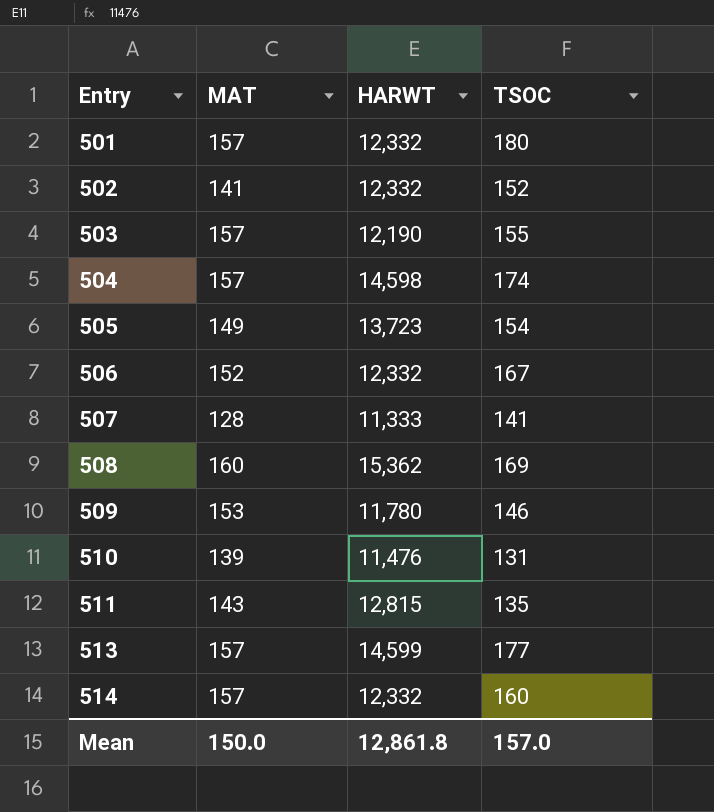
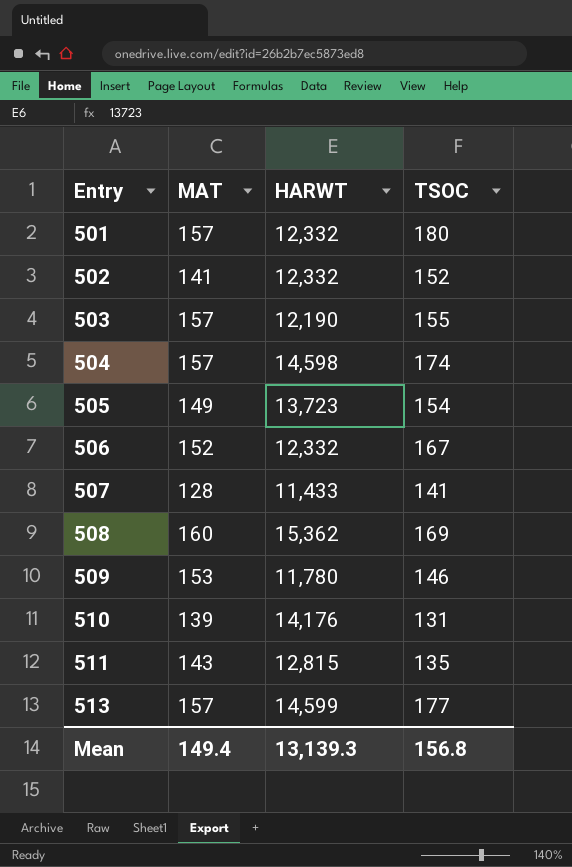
row 514: 157 | 12,332 | 160 -> none
507 | HARWT: 11,333 -> 11,433
510 | HARWT: 11,476 -> 14,176
Mean | MAT: 150.0 -> 149.4
Mean | HARWT: 12,861.8 -> 13,139.3
Mean | TSOC: 157.0 -> 156.8

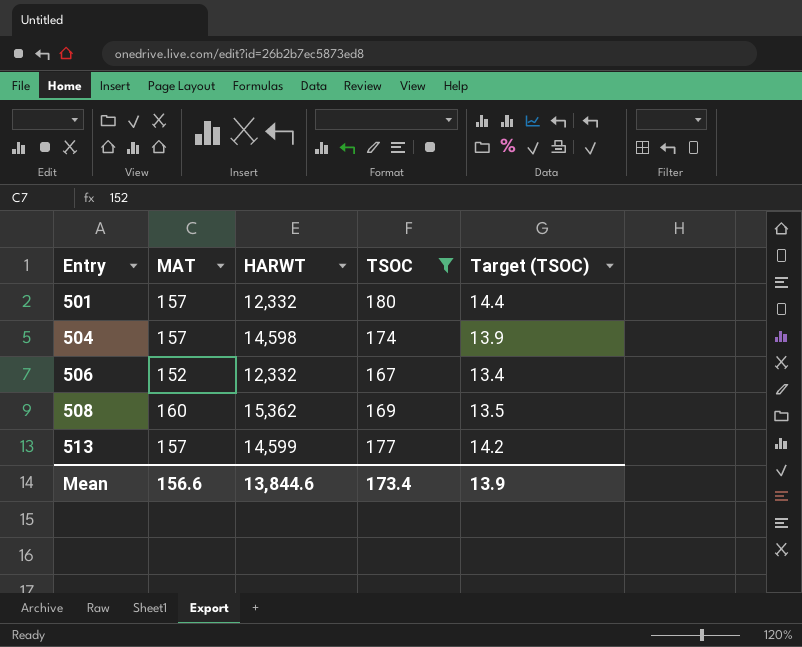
filter: none -> TSOC >= 167
column Target (TSOC) | formula: none -> [TSOC] * 0.08
Mean | MAT: 149.4 -> 156.6
Mean | HARWT: 13,139.3 -> 13,844.6
Mean | TSOC: 156.8 -> 173.4

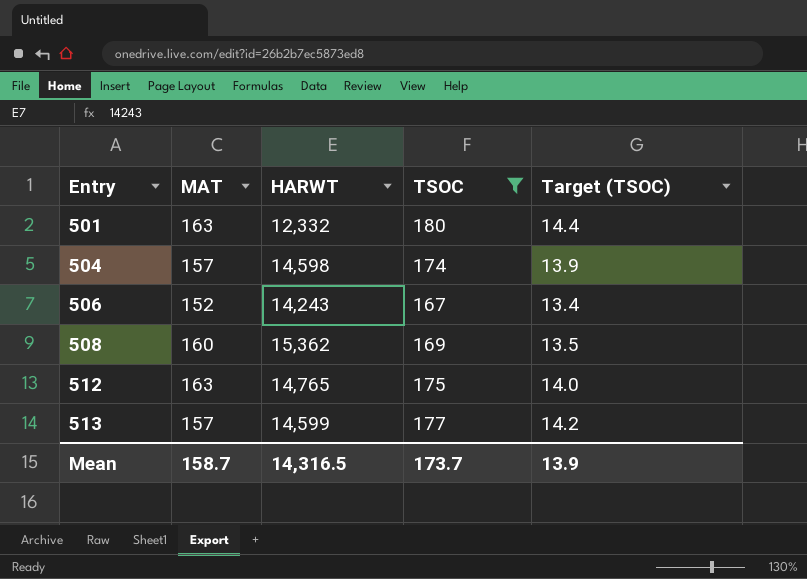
501 | MAT: 157 -> 163
506 | HARWT: 12,332 -> 14,243
row 512: none -> 163 | 14,765 | 175 | 14.0
Mean | MAT: 156.6 -> 158.7
Mean | HARWT: 13,844.6 -> 14,316.5
Mean | TSOC: 173.4 -> 173.7

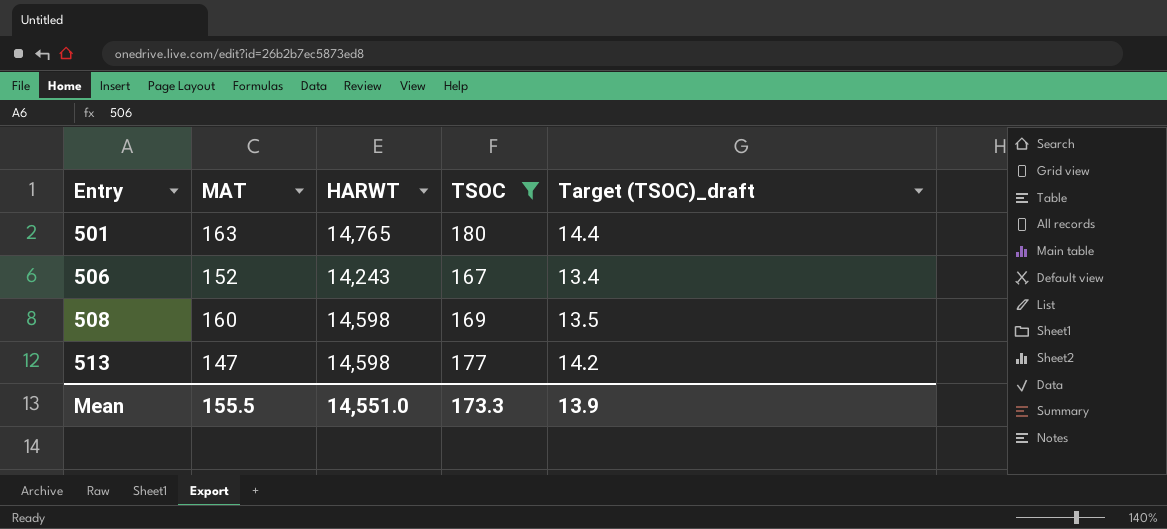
column name: Target (TSOC) -> Target (TSOC)_draft
row 504: 157 | 14,598 | 174 | 13.9 -> none
row 512: 163 | 14,765 | 175 | 14.0 -> none
501 | HARWT: 12,332 -> 14,765
508 | HARWT: 15,362 -> 14,598
513 | MAT: 157 -> 147
513 | HARWT: 14,599 -> 14,598
Mean | MAT: 158.7 -> 155.5
Mean | HARWT: 14,316.5 -> 14,551.0
Mean | TSOC: 173.7 -> 173.3

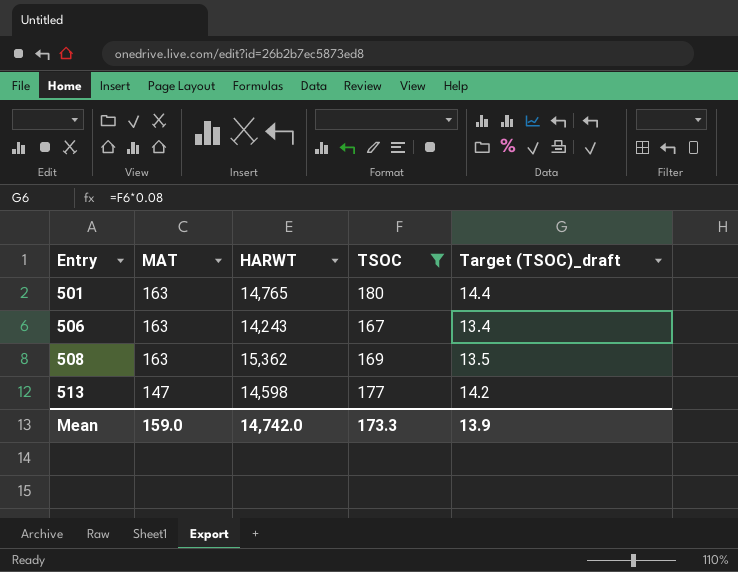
506 | MAT: 152 -> 163
508 | MAT: 160 -> 163
508 | HARWT: 14,598 -> 15,362
Mean | MAT: 155.5 -> 159.0
Mean | HARWT: 14,551.0 -> 14,742.0

